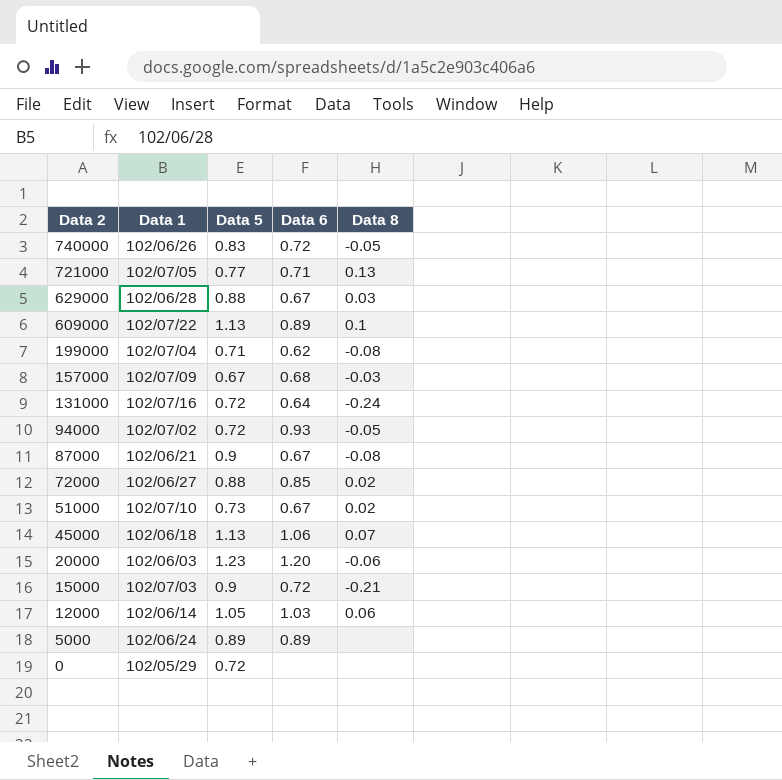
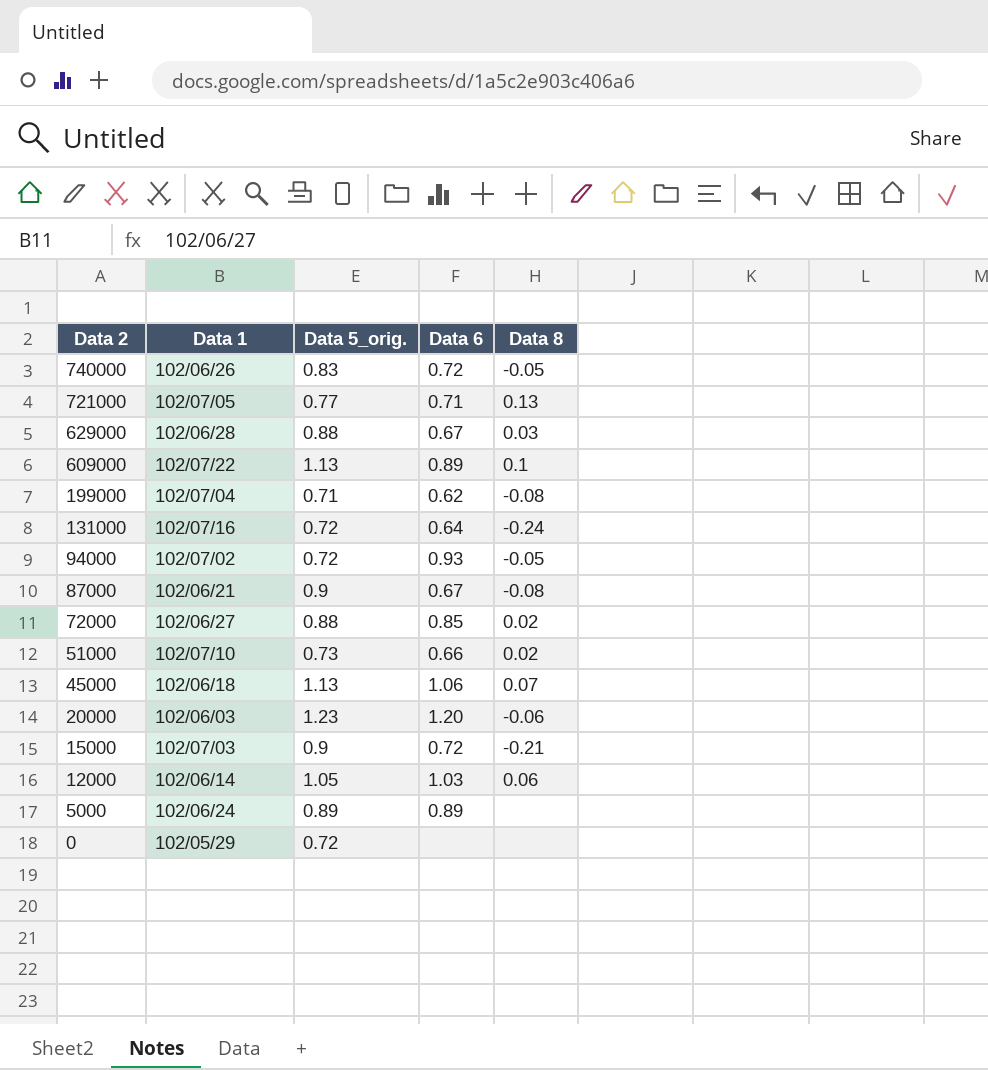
column name: Data 5 -> Data 5_orig.
row 157000: 102/07/09 | 0.67 | 0.68 | -0.03 -> none
51000 | Data 6: 0.67 -> 0.66

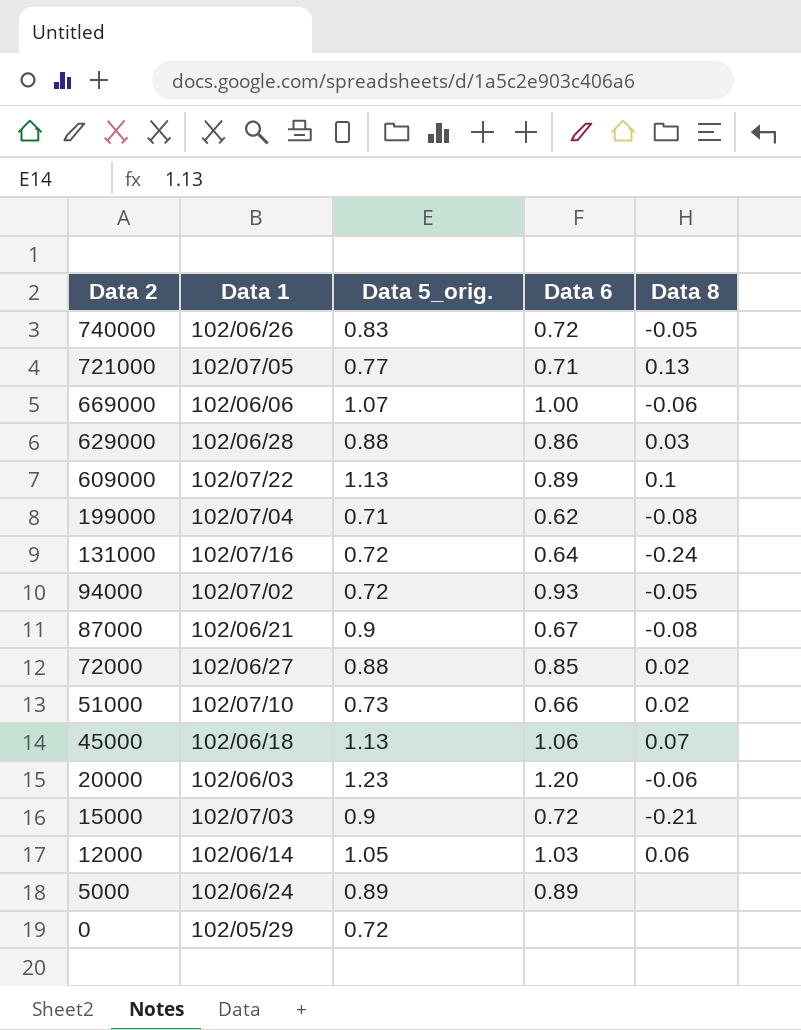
row 669000: none -> 102/06/06 | 1.07 | 1.00 | -0.06
629000 | Data 6: 0.67 -> 0.86

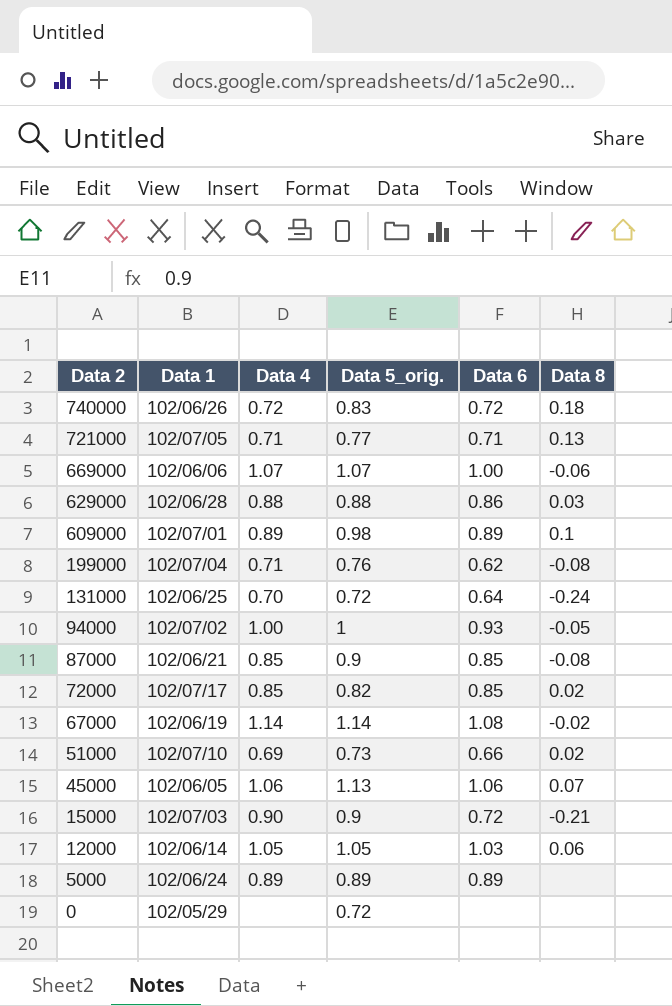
column Data 4 | position: none -> 3
row 20000: 102/06/03 | 1.23 | 1.20 | -0.06 -> none
740000 | Data 8: -0.05 -> 0.18
609000 | Data 1: 102/07/22 -> 102/07/01
609000 | Data 5_orig.: 1.13 -> 0.98
199000 | Data 5_orig.: 0.71 -> 0.76
131000 | Data 1: 102/07/16 -> 102/06/25
94000 | Data 5_orig.: 0.72 -> 1
87000 | Data 6: 0.67 -> 0.85
72000 | Data 1: 102/06/27 -> 102/07/17
72000 | Data 5_orig.: 0.88 -> 0.82
row 67000: none -> 102/06/19 | 1.14 | 1.14 | 1.08 | -0.02
45000 | Data 1: 102/06/18 -> 102/06/05

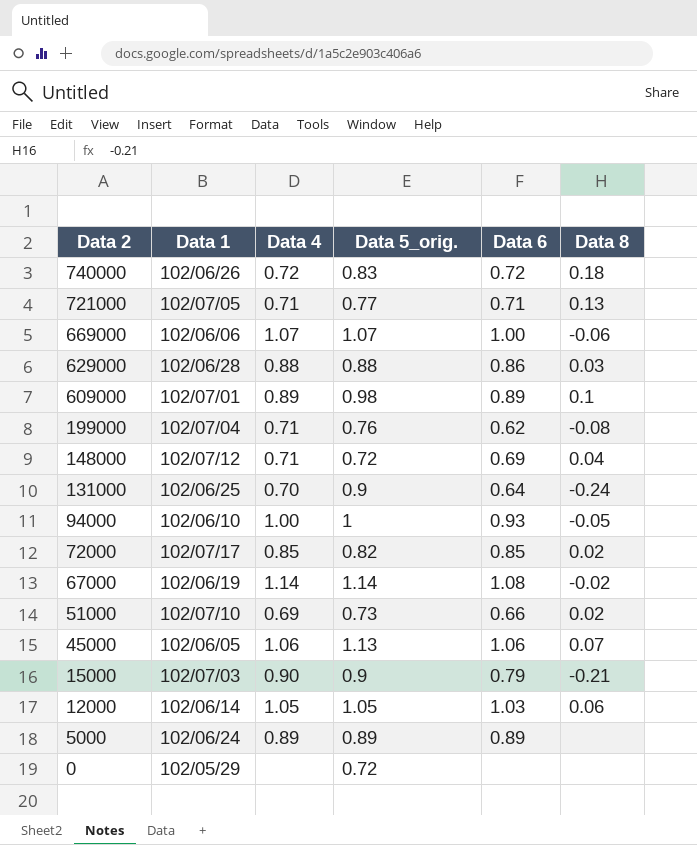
row 87000: 102/06/21 | 0.85 | 0.9 | 0.85 | -0.08 -> none
row 148000: none -> 102/07/12 | 0.71 | 0.72 | 0.69 | 0.04
131000 | Data 5_orig.: 0.72 -> 0.9
94000 | Data 1: 102/07/02 -> 102/06/10
15000 | Data 6: 0.72 -> 0.79

